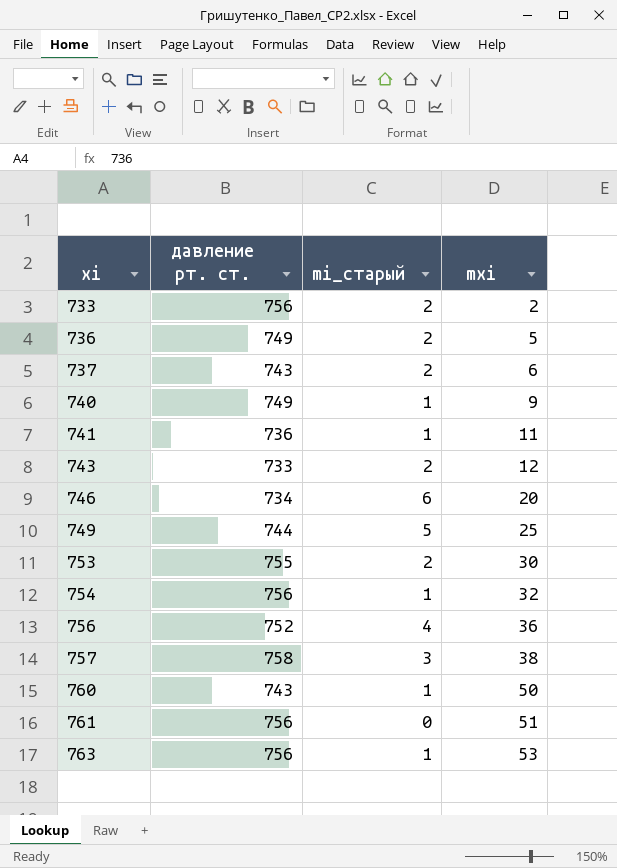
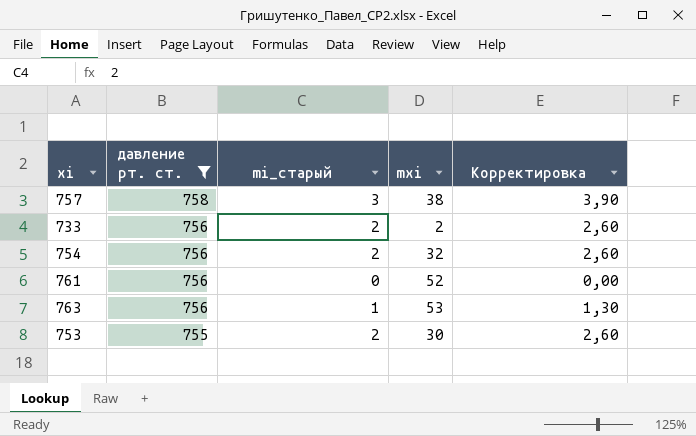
filter: none -> давление рт. ст. >= 755
row order: xi ascending -> давление рт. ст. descending
column Корректировка | formula: none -> [mi_старый] * 1,3
754 | mi_старый: 1 -> 2
761 | mxi: 51 -> 52

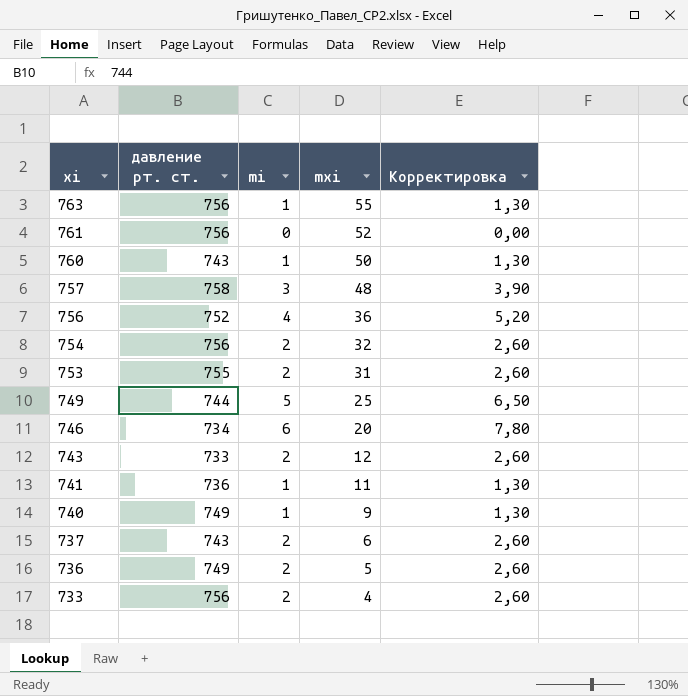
filter: давление рт. ст. >= 755 -> none
row order: давление рт. ст. descending -> xi descending
column name: mi_старый -> mi
763 | mxi: 53 -> 55
757 | mxi: 38 -> 48
753 | mxi: 30 -> 31
733 | mxi: 2 -> 4

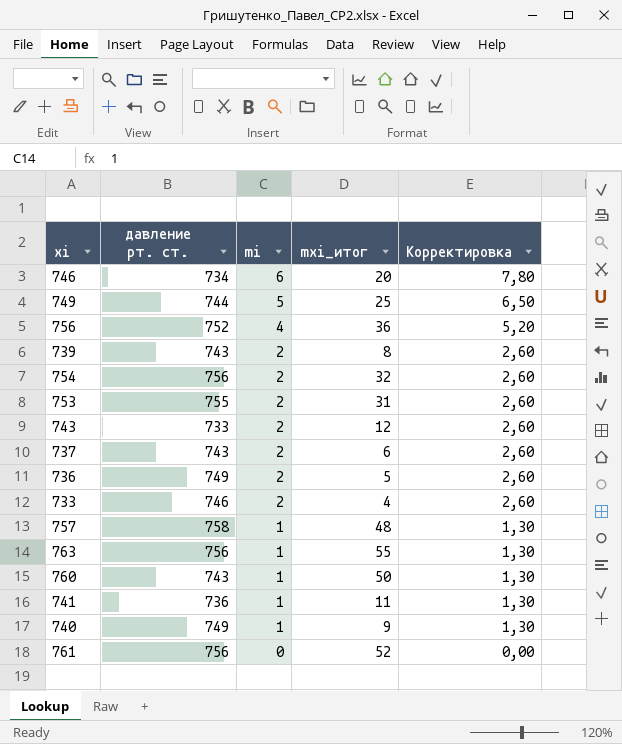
row order: xi descending -> mi descending
column name: mxi -> mxi_итог
row 739: none -> 743 | 2 | 8 | 2,60
733 | давление рт. ст.: 756 -> 746
757 | mi: 3 -> 1
757 | Корректировка: 3,90 -> 1,30

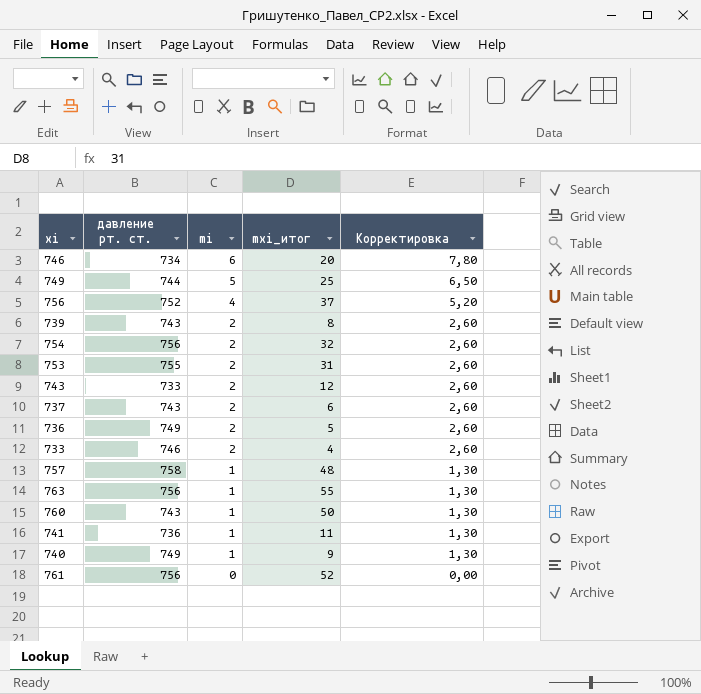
756 | mxi_итог: 36 -> 37

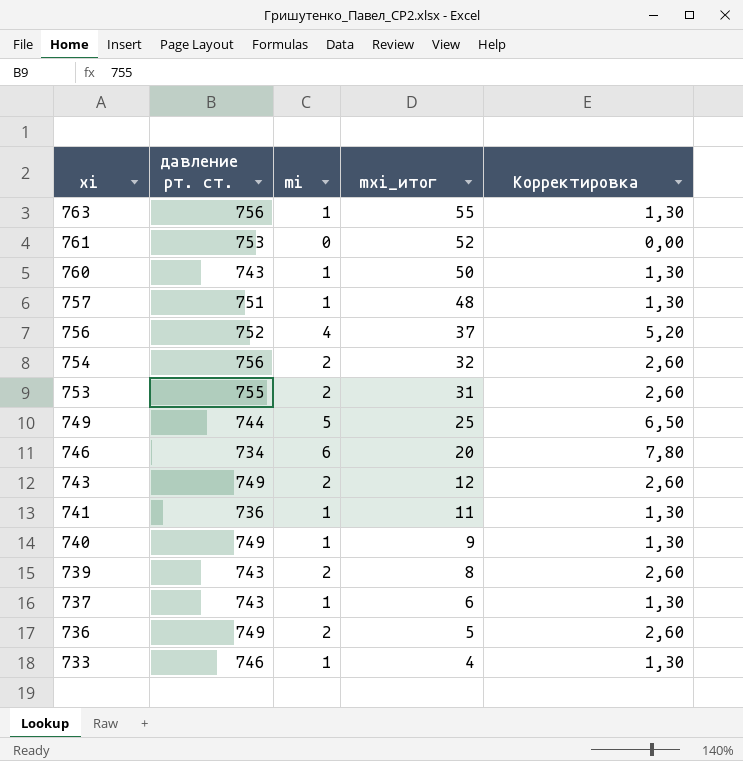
row order: mi descending -> xi descending
761 | давление рт. ст.: 756 -> 753
757 | давление рт. ст.: 758 -> 751
743 | давление рт. ст.: 733 -> 749
737 | mi: 2 -> 1
737 | Корректировка: 2,60 -> 1,30
733 | mi: 2 -> 1
733 | Корректировка: 2,60 -> 1,30

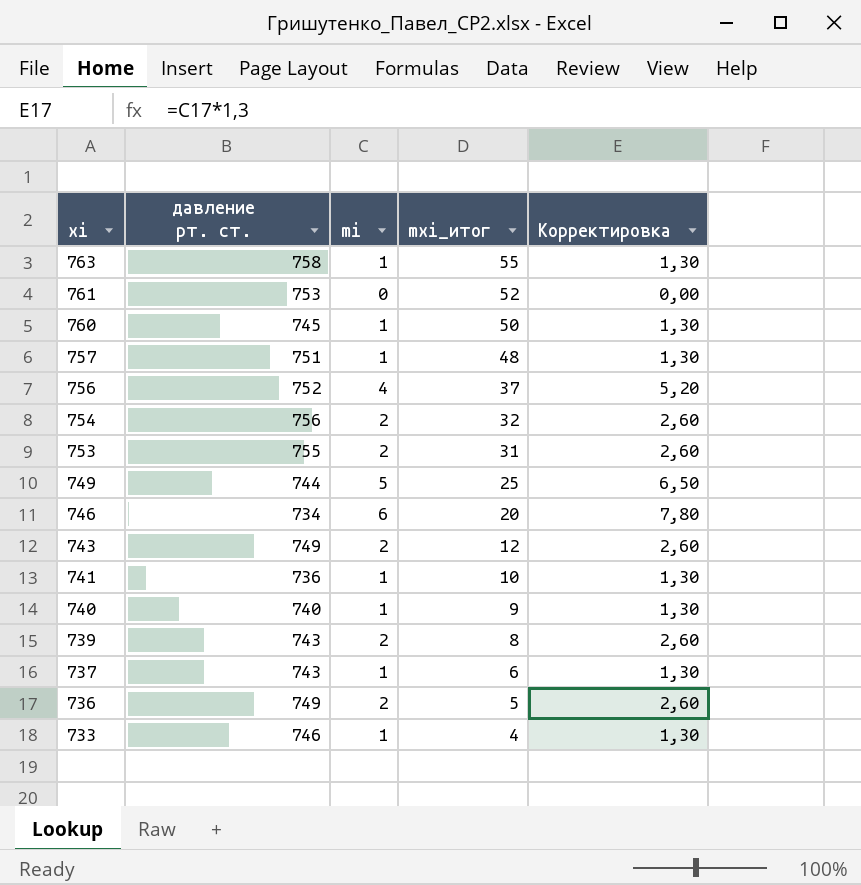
763 | давление рт. ст.: 756 -> 758
760 | давление рт. ст.: 743 -> 745
741 | mxi_итог: 11 -> 10
740 | давление рт. ст.: 749 -> 740

